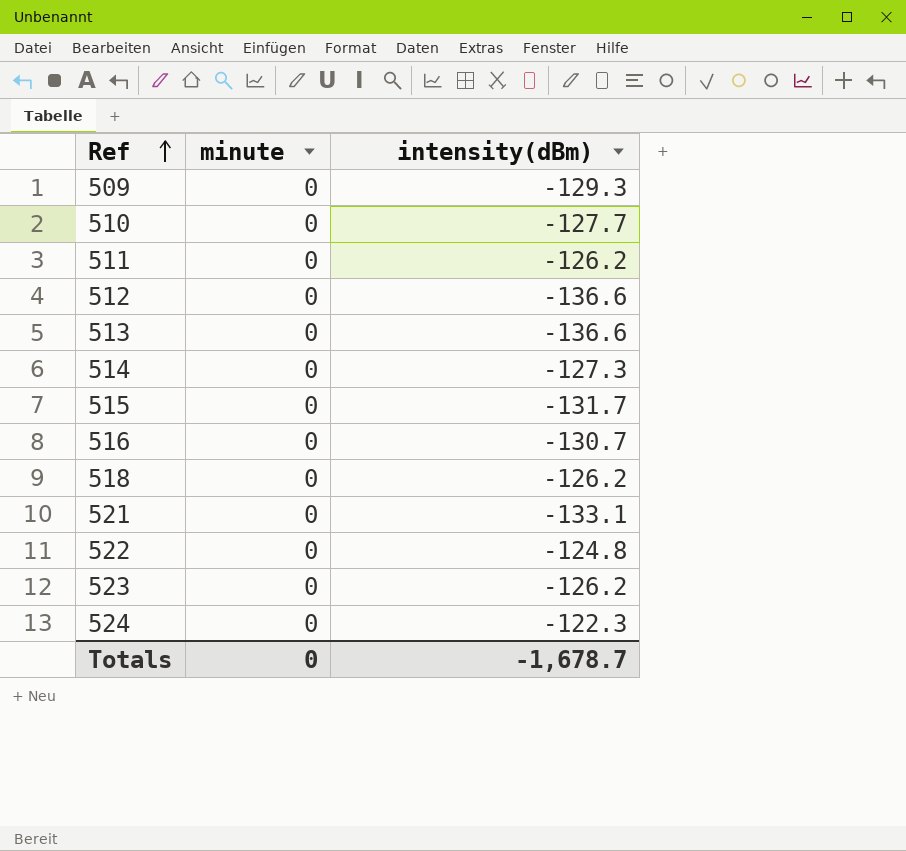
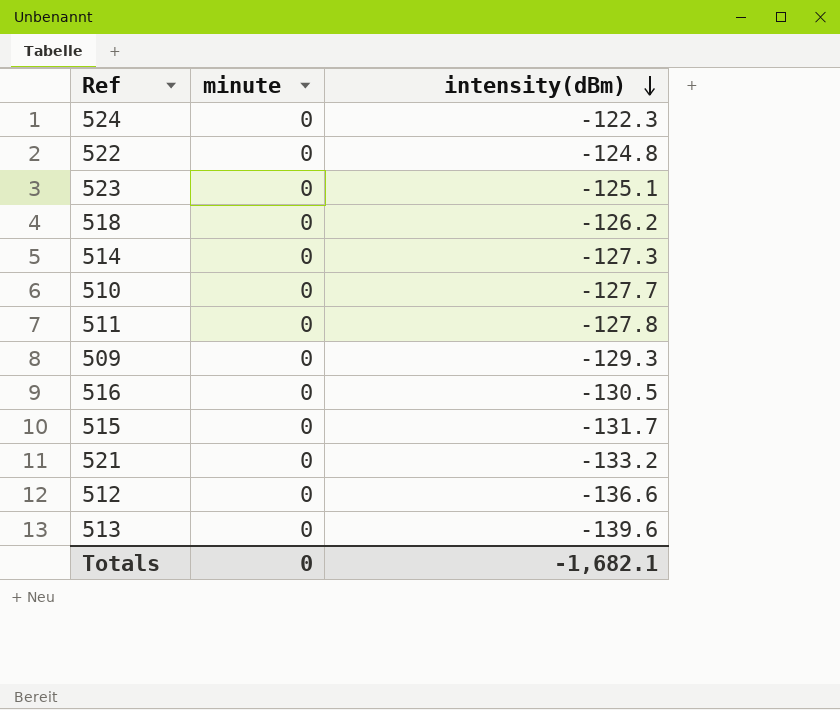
row order: Ref ascending -> intensity(dBm) descending
523 | intensity(dBm): -126.2 -> -125.1
511 | intensity(dBm): -126.2 -> -127.8
516 | intensity(dBm): -130.7 -> -130.5
521 | intensity(dBm): -133.1 -> -133.2
513 | intensity(dBm): -136.6 -> -139.6
Totals | intensity(dBm): -1,678.7 -> -1,682.1

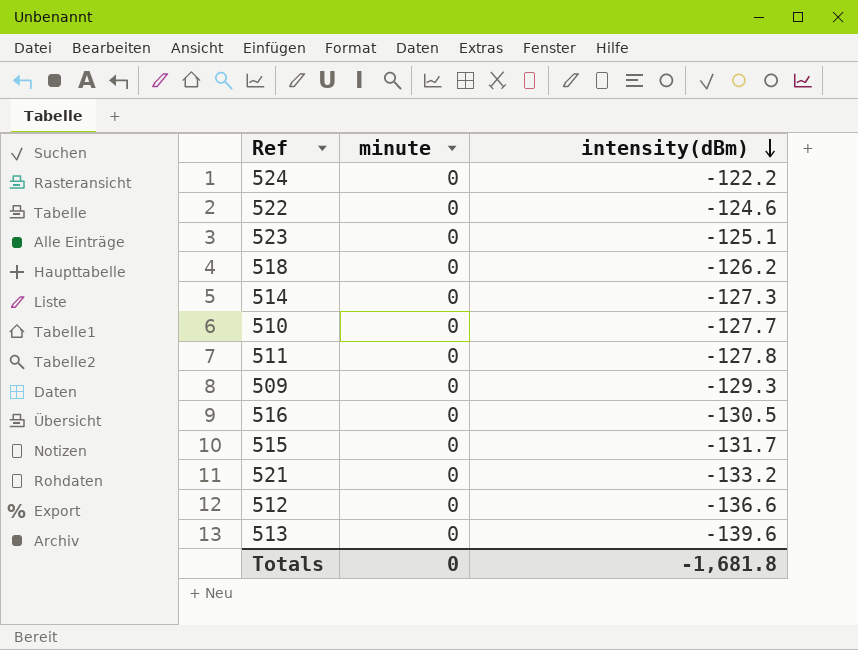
524 | intensity(dBm): -122.3 -> -122.2
522 | intensity(dBm): -124.8 -> -124.6
Totals | intensity(dBm): -1,682.1 -> -1,681.8

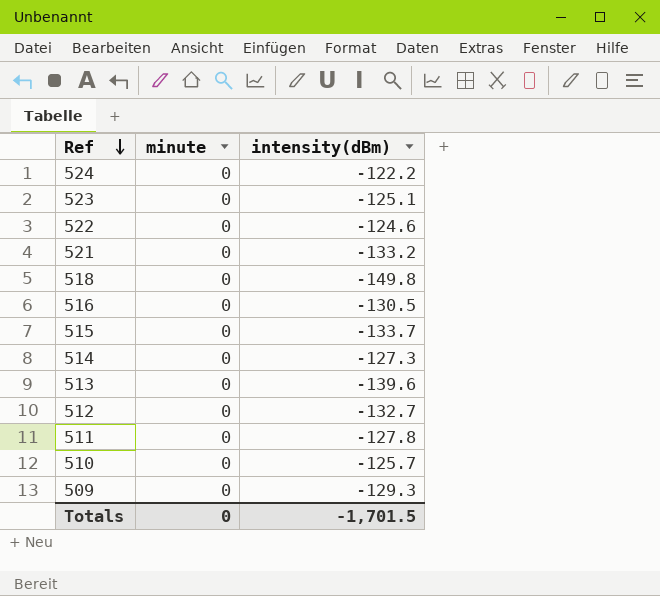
row order: intensity(dBm) descending -> Ref descending
518 | intensity(dBm): -126.2 -> -149.8
515 | intensity(dBm): -131.7 -> -133.7
512 | intensity(dBm): -136.6 -> -132.7
510 | intensity(dBm): -127.7 -> -125.7
Totals | intensity(dBm): -1,681.8 -> -1,701.5

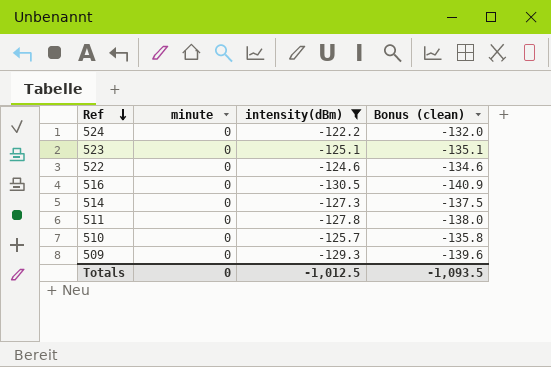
filter: none -> intensity(dBm) >= -130.5
column Bonus (clean) | formula: none -> [intensity(dBm)] * 1.08
Totals | intensity(dBm): -1,701.5 -> -1,012.5

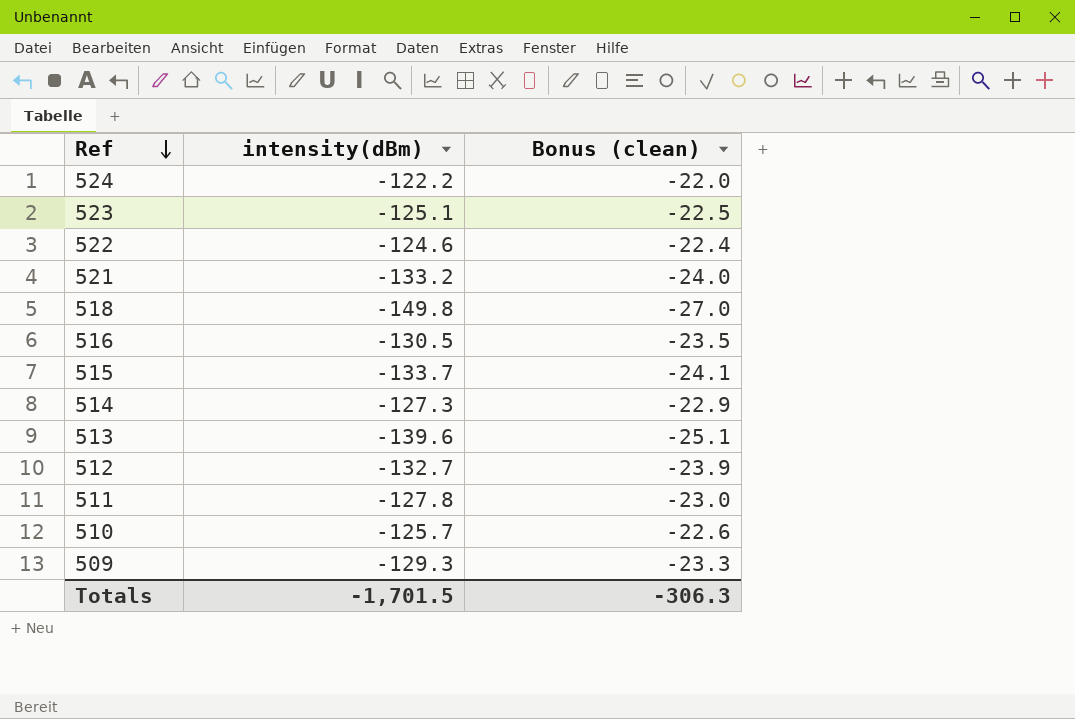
filter: intensity(dBm) >= -130.5 -> none
column minute | position: 2 -> none
column Bonus (clean) | formula: [intensity(dBm)] * 1.08 -> [intensity(dBm)] * 0.18
Totals | intensity(dBm): -1,012.5 -> -1,701.5
Totals | Bonus (clean): -1,093.5 -> -306.3

